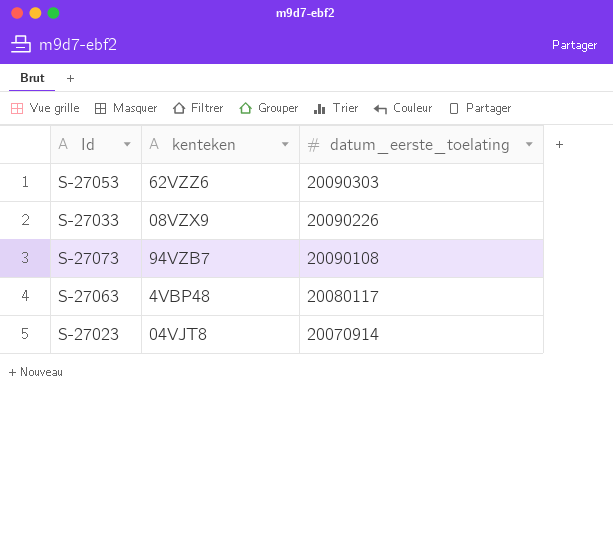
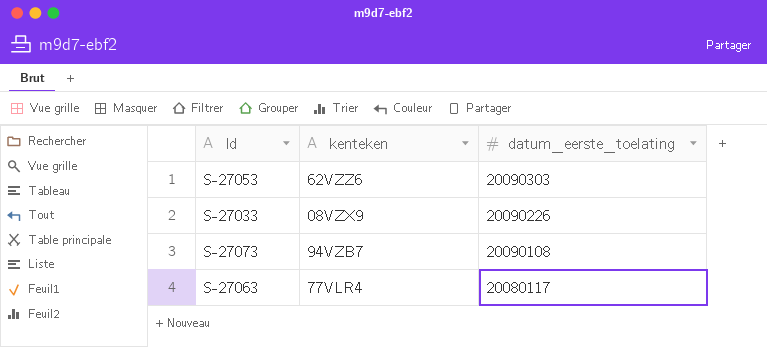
row S-27023: 04VJT8 | 20070914 -> none
S-27063 | kenteken: 4VBP48 -> 77VLR4

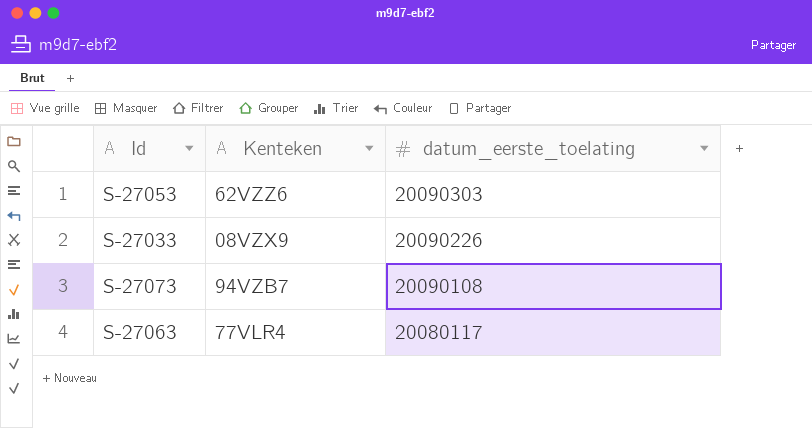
column name: kenteken -> Kenteken

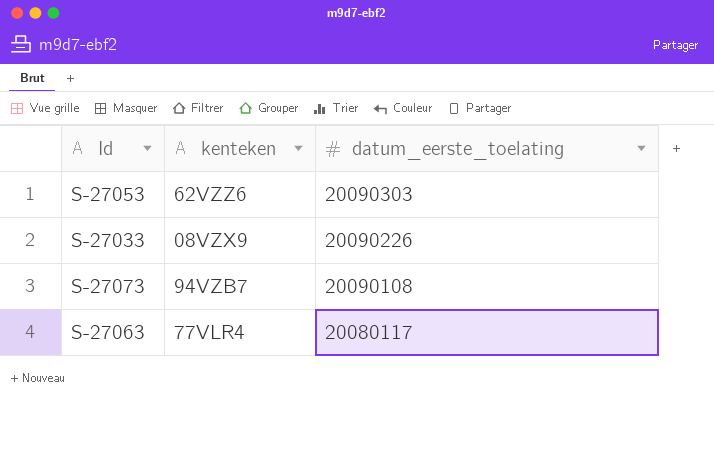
column name: Kenteken -> kenteken

